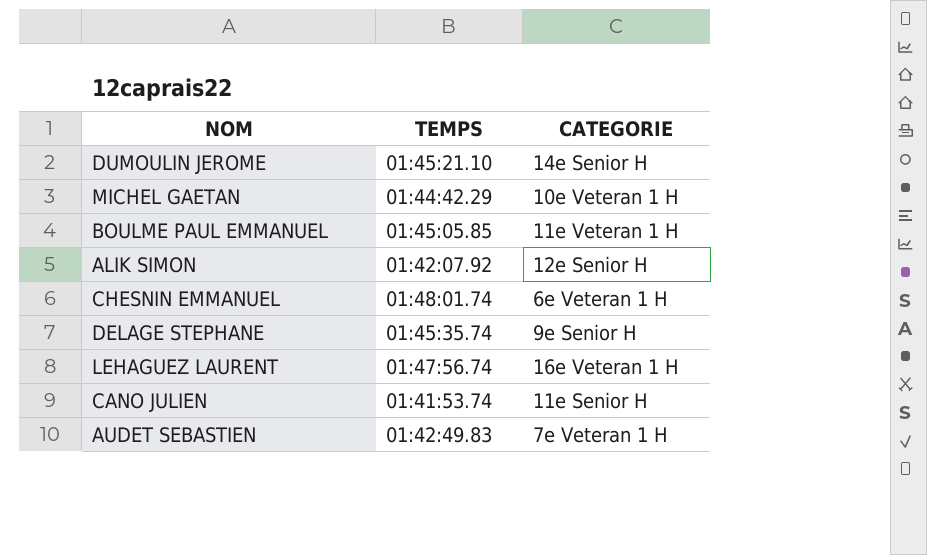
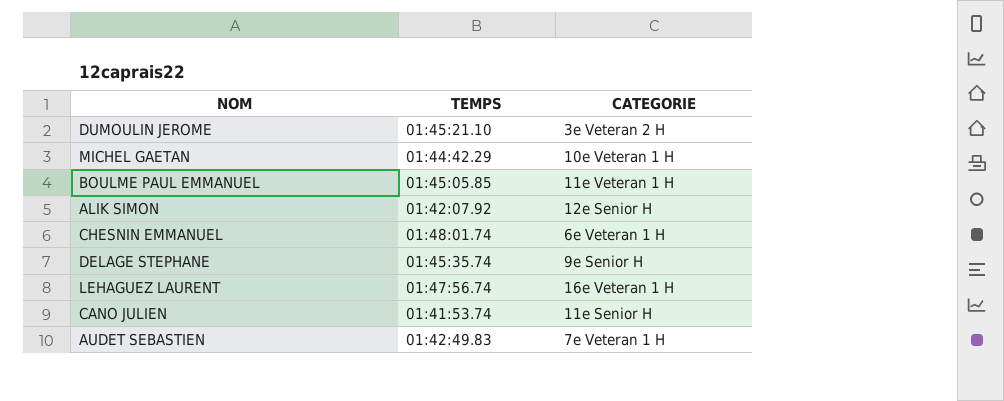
DUMOULIN JEROME | CATEGORIE: 14e Senior H -> 3e Veteran 2 H

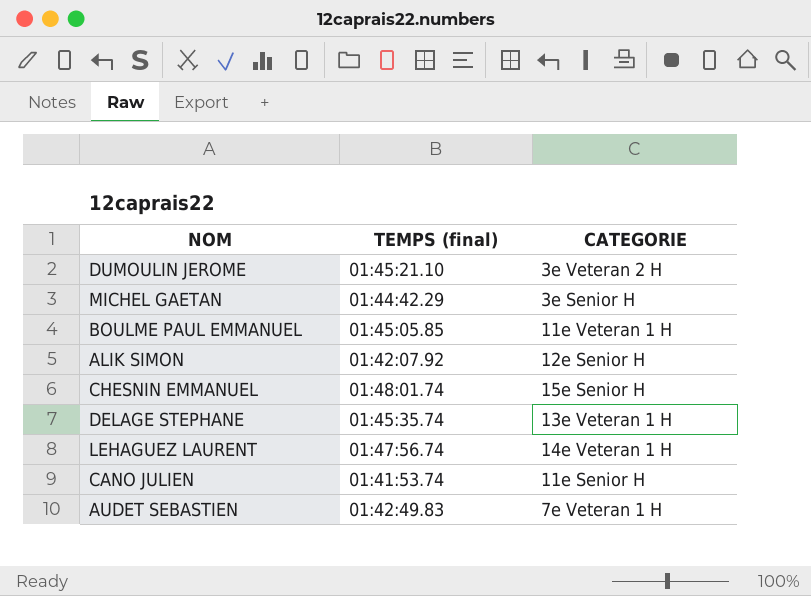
column name: TEMPS -> TEMPS (final)
MICHEL GAETAN | CATEGORIE: 10e Veteran 1 H -> 3e Senior H
CHESNIN EMMANUEL | CATEGORIE: 6e Veteran 1 H -> 15e Senior H
DELAGE STEPHANE | CATEGORIE: 9e Senior H -> 13e Veteran 1 H
LEHAGUEZ LAURENT | CATEGORIE: 16e Veteran 1 H -> 14e Veteran 1 H

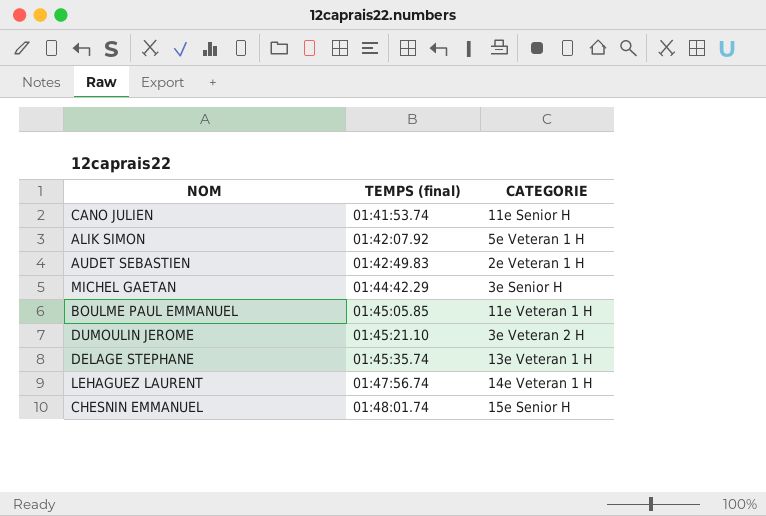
row order: none -> TEMPS (final) ascending
ALIK SIMON | CATEGORIE: 12e Senior H -> 5e Veteran 1 H
AUDET SEBASTIEN | CATEGORIE: 7e Veteran 1 H -> 2e Veteran 1 H

